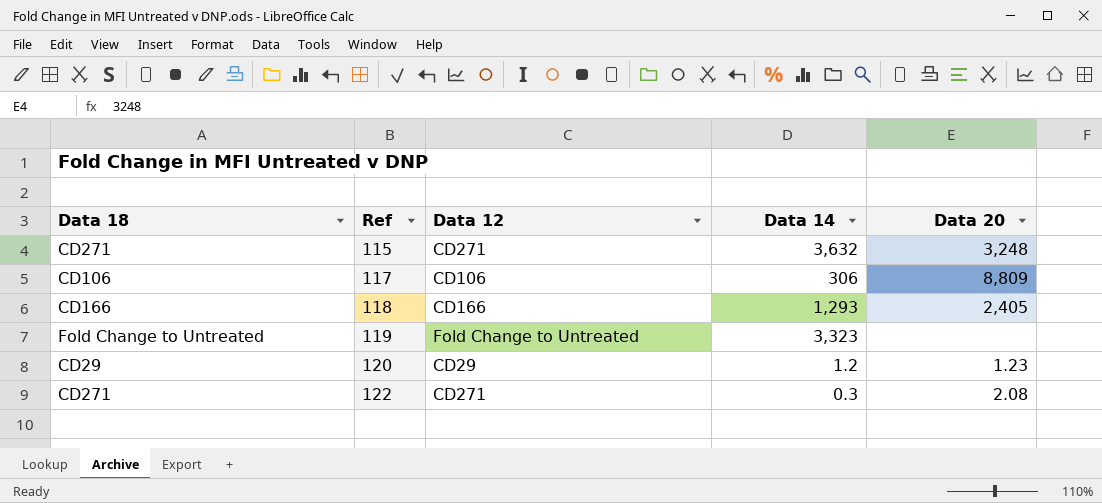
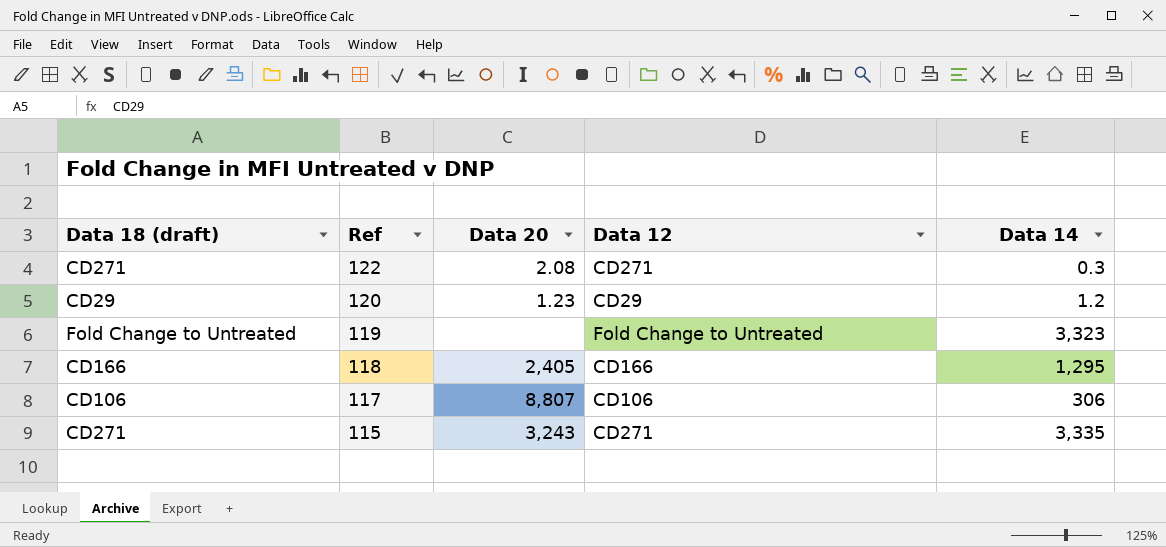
row order: Ref ascending -> Ref descending
column name: Data 18 -> Data 18 (draft)
column Data 20 | position: 5 -> 3
118 | Data 14: 1,293 -> 1,295
117 | Data 20: 8,809 -> 8,807
115 | Data 20: 3,248 -> 3,243
115 | Data 14: 3,632 -> 3,335

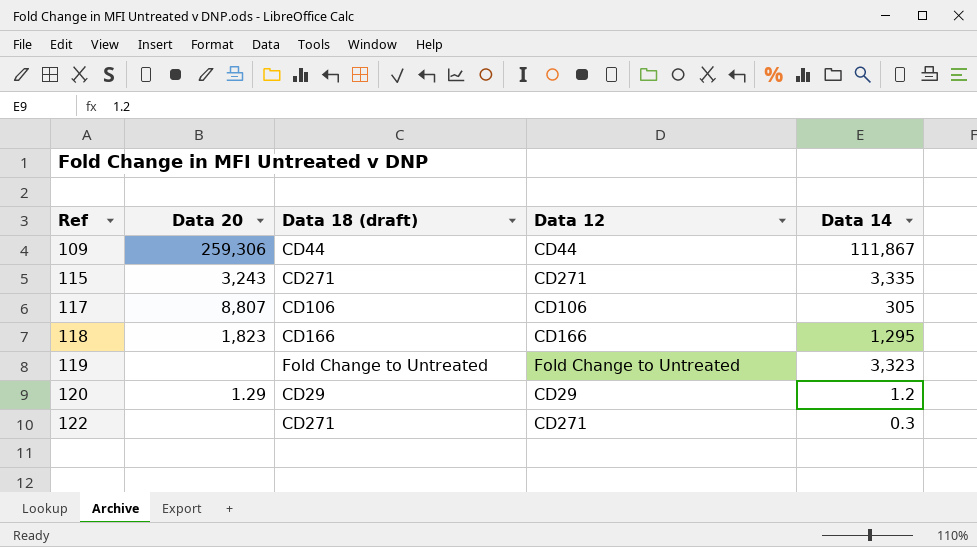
row order: Ref descending -> Ref ascending
column Data 18 (draft) | position: 1 -> 3
row 109: none -> 259,306 | CD44 | CD44 | 111,867
117 | Data 14: 306 -> 305
118 | Data 20: 2,405 -> 1,823
120 | Data 20: 1.23 -> 1.29
122 | Data 20: 2.08 -> none

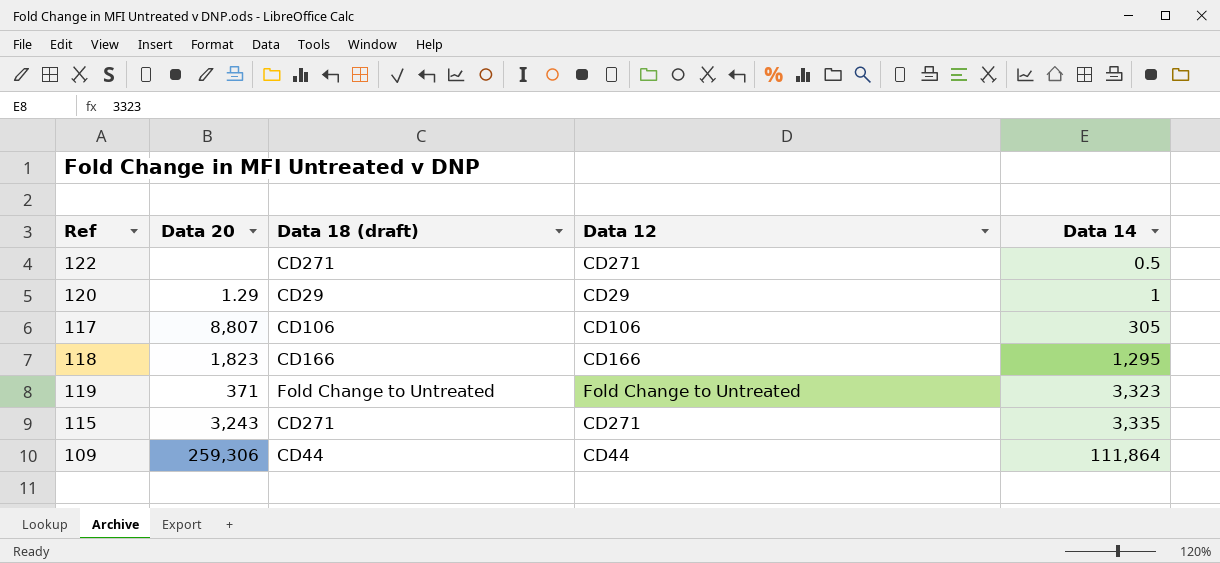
row order: Ref ascending -> Data 14 ascending
122 | Data 14: 0.3 -> 0.5
120 | Data 14: 1.2 -> 1
119 | Data 20: none -> 371
109 | Data 14: 111,867 -> 111,864

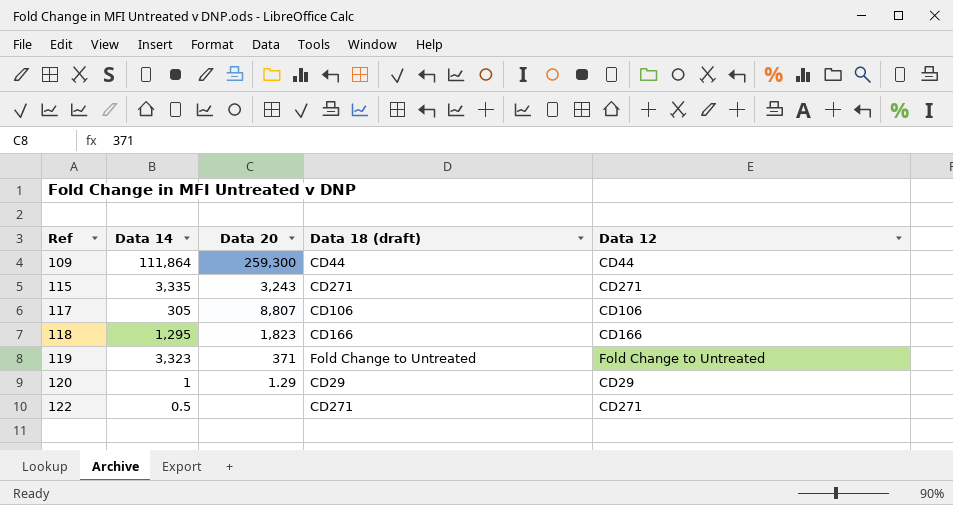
row order: Data 14 ascending -> Ref ascending
column Data 14 | position: 5 -> 2
109 | Data 20: 259,306 -> 259,300

